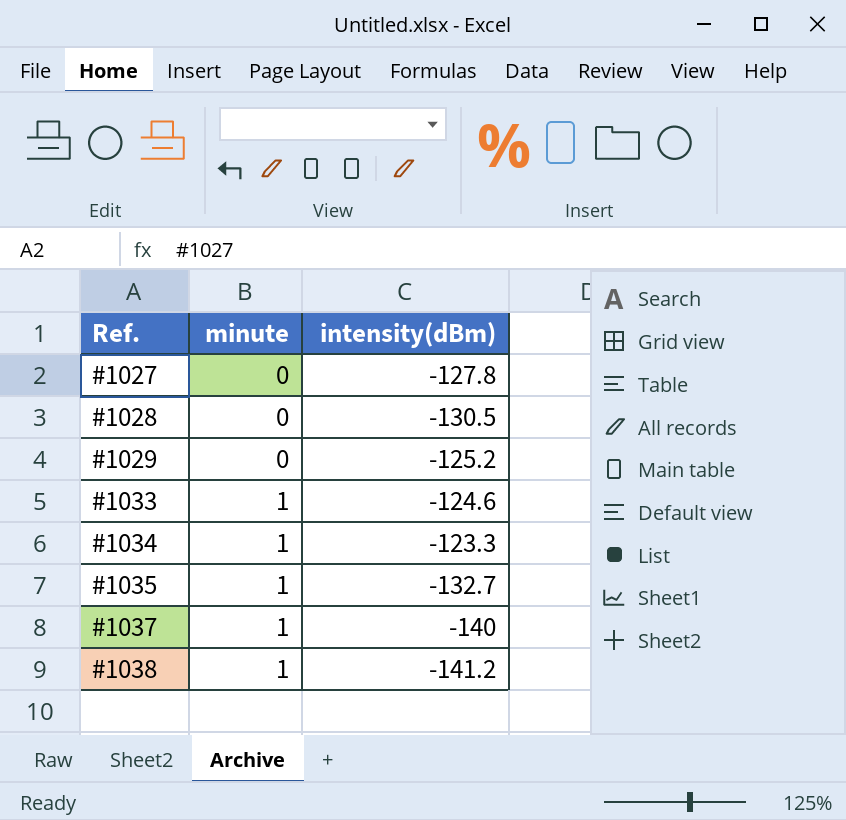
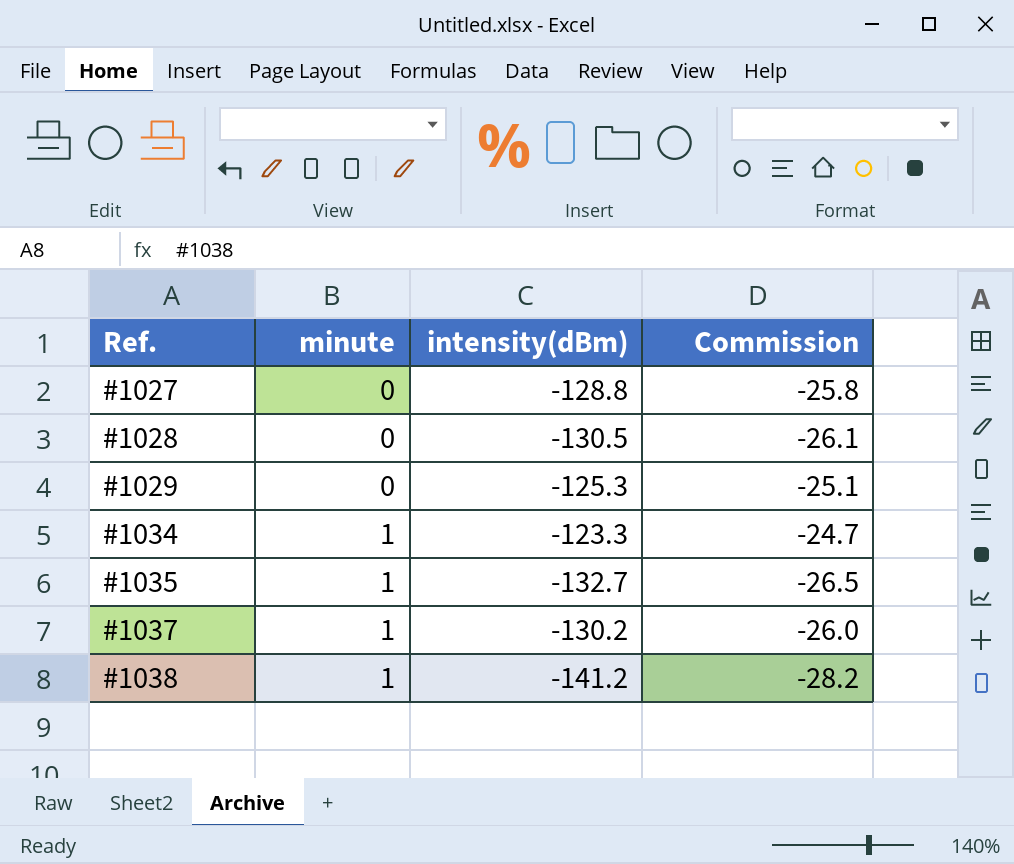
column Commission | formula: none -> [intensity(dBm)] * 0.2
row #1033: 1 | -124.6 -> none
#1027 | intensity(dBm): -127.8 -> -128.8
#1029 | intensity(dBm): -125.2 -> -125.3
#1037 | intensity(dBm): -140 -> -130.2

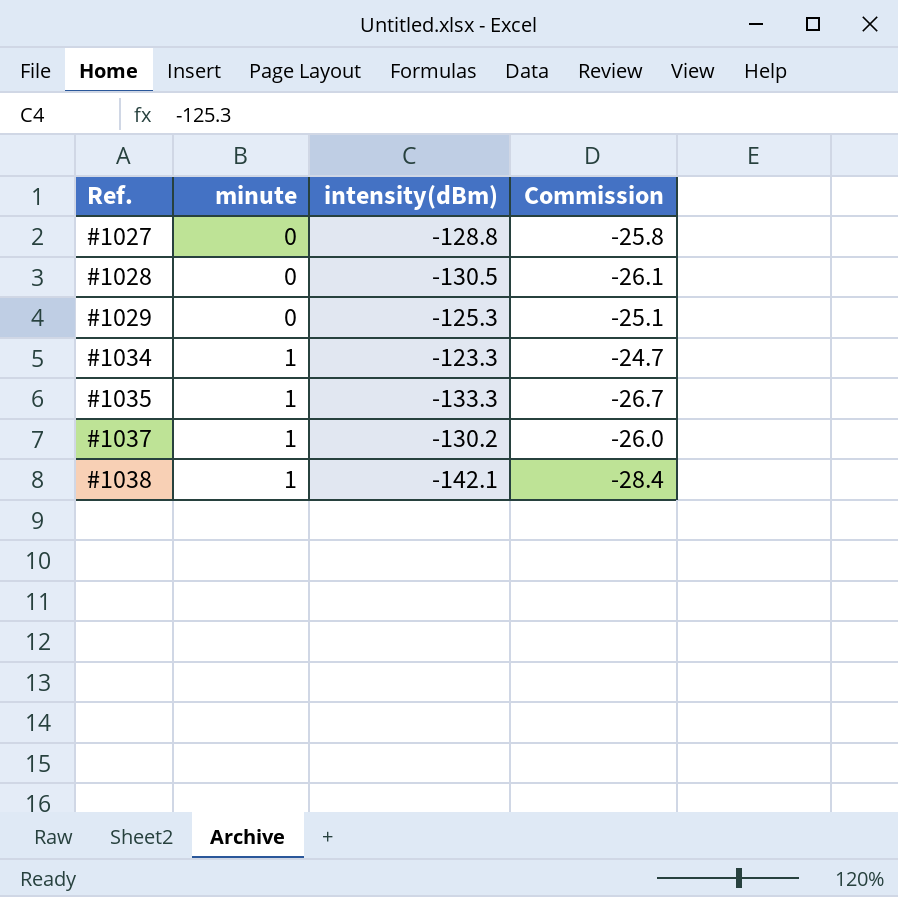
#1035 | intensity(dBm): -132.7 -> -133.3
#1035 | Commission: -26.5 -> -26.7
#1038 | intensity(dBm): -141.2 -> -142.1
#1038 | Commission: -28.2 -> -28.4

